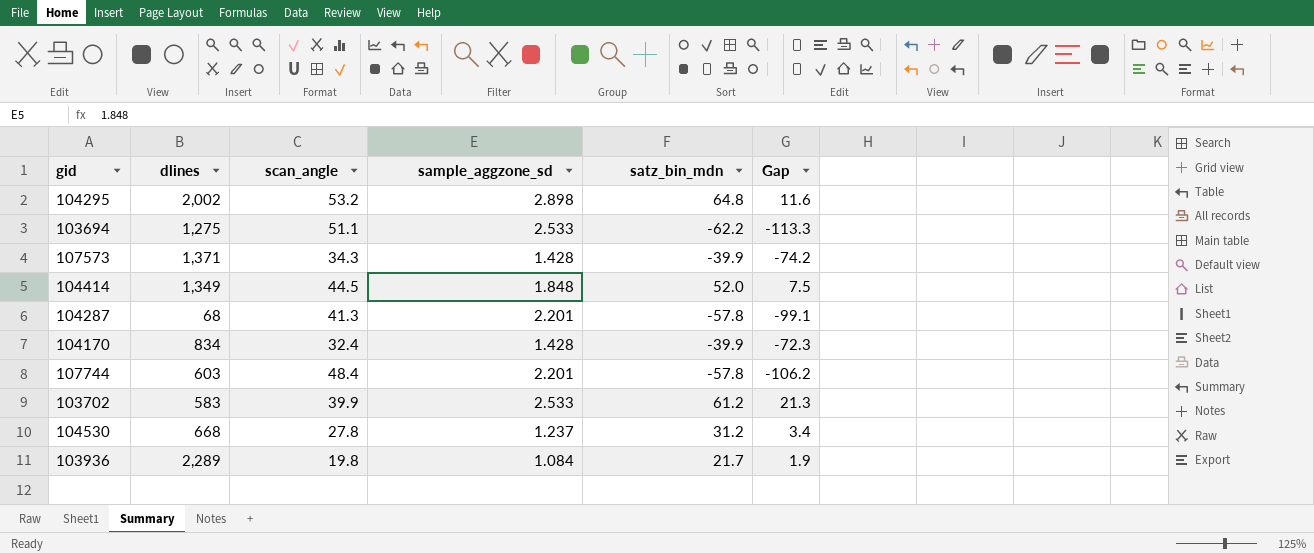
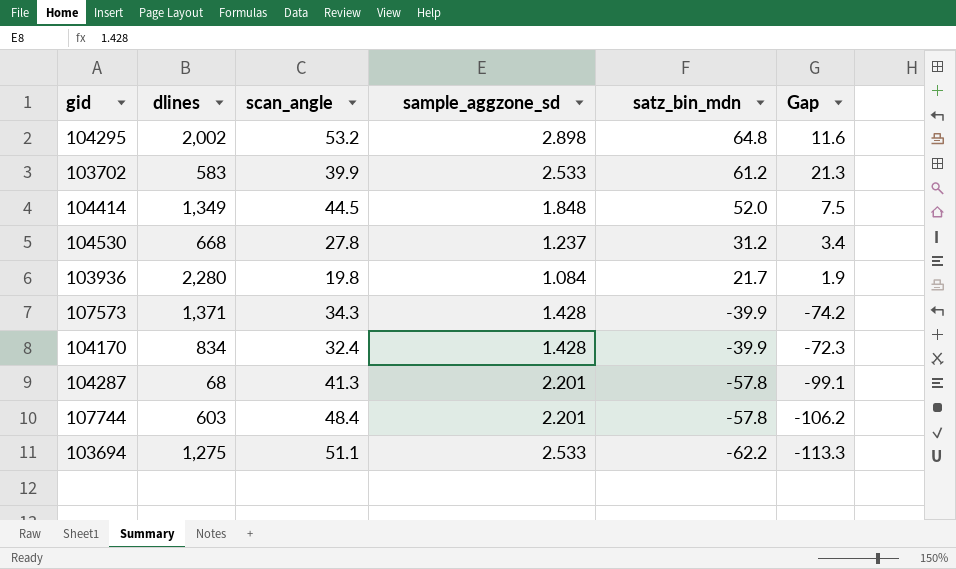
row order: none -> satz_bin_mdn descending
103936 | dlines: 2,289 -> 2,280

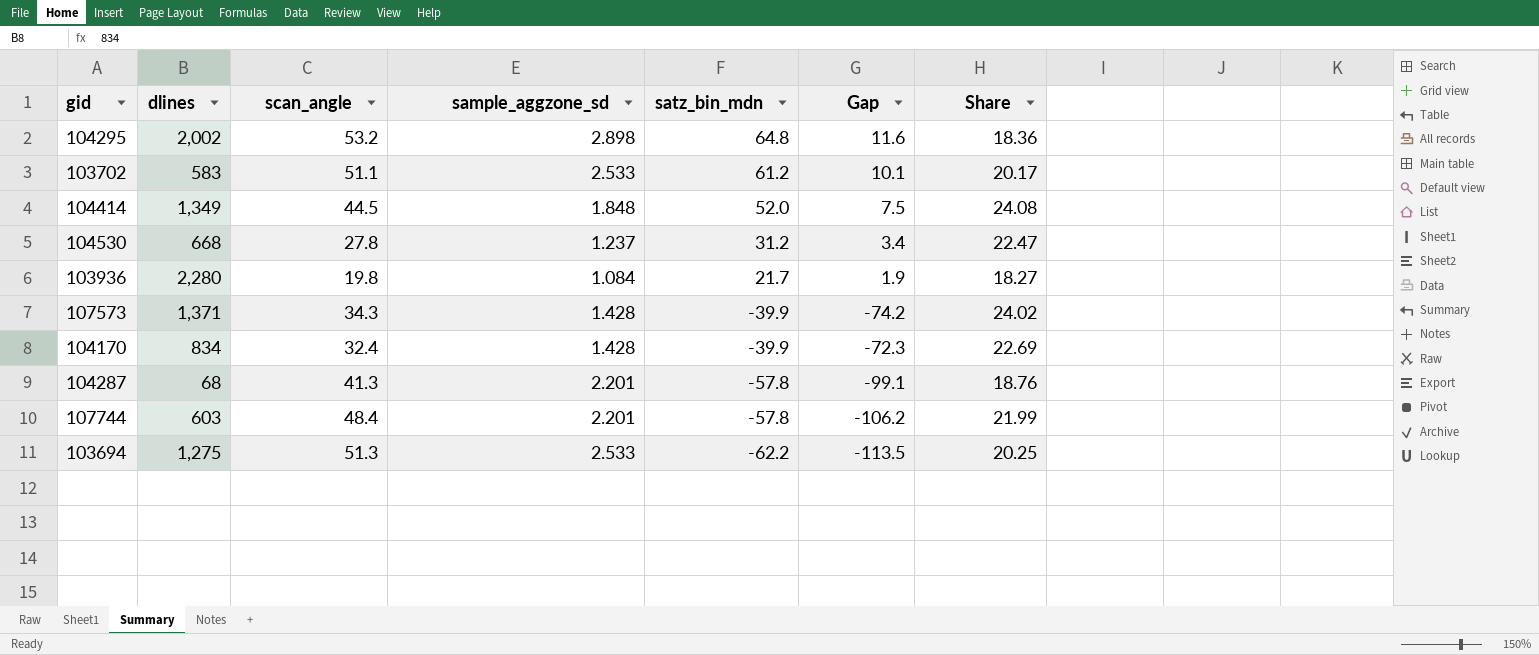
column Share | formula: none -> [scan_angle] / [sample_aggzone_sd]
103702 | scan_angle: 39.9 -> 51.1
103702 | Gap: 21.3 -> 10.1
103694 | scan_angle: 51.1 -> 51.3
103694 | Gap: -113.3 -> -113.5

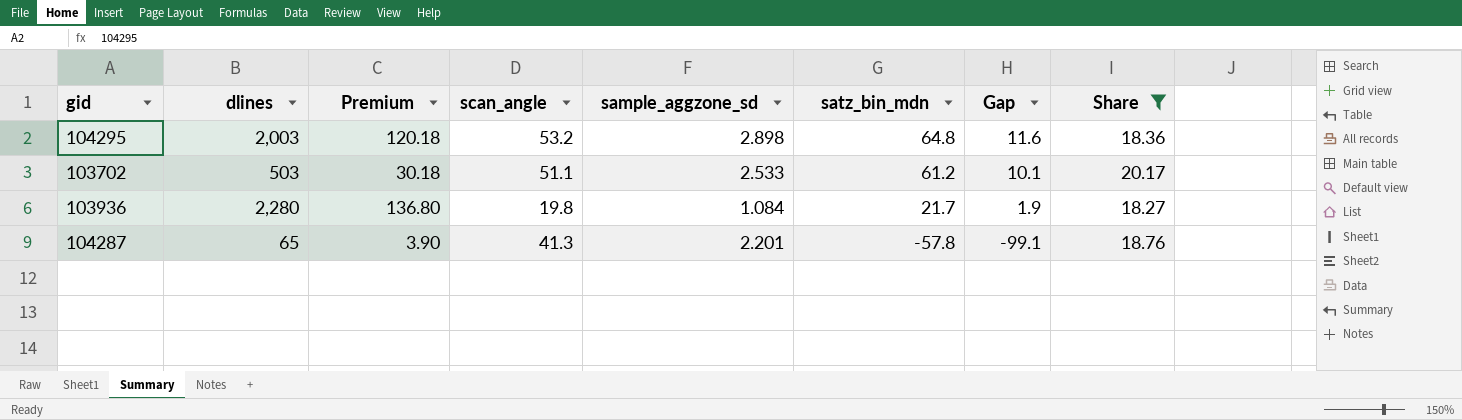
filter: none -> Share <= 20.17
column Premium | formula: none -> [dlines] * 0.06
104295 | dlines: 2,002 -> 2,003
103702 | dlines: 583 -> 503
104287 | dlines: 68 -> 65

